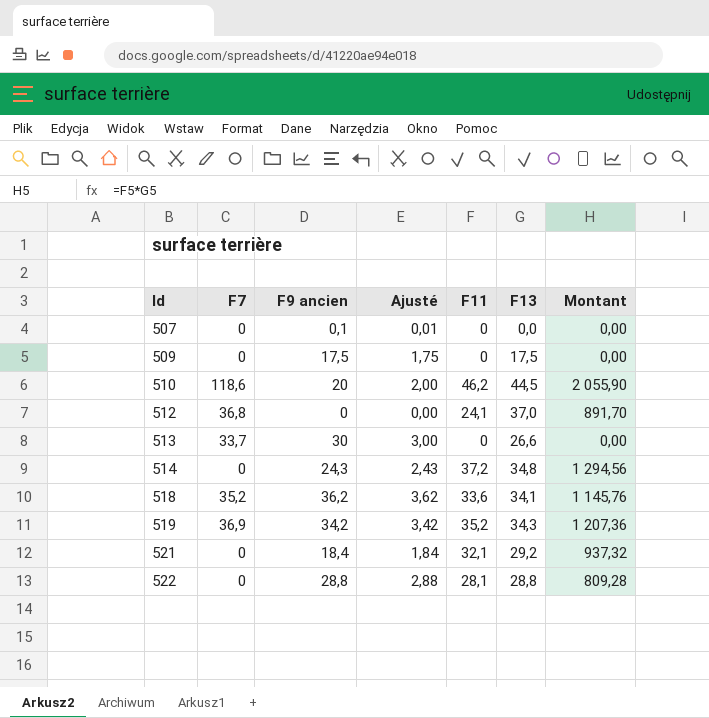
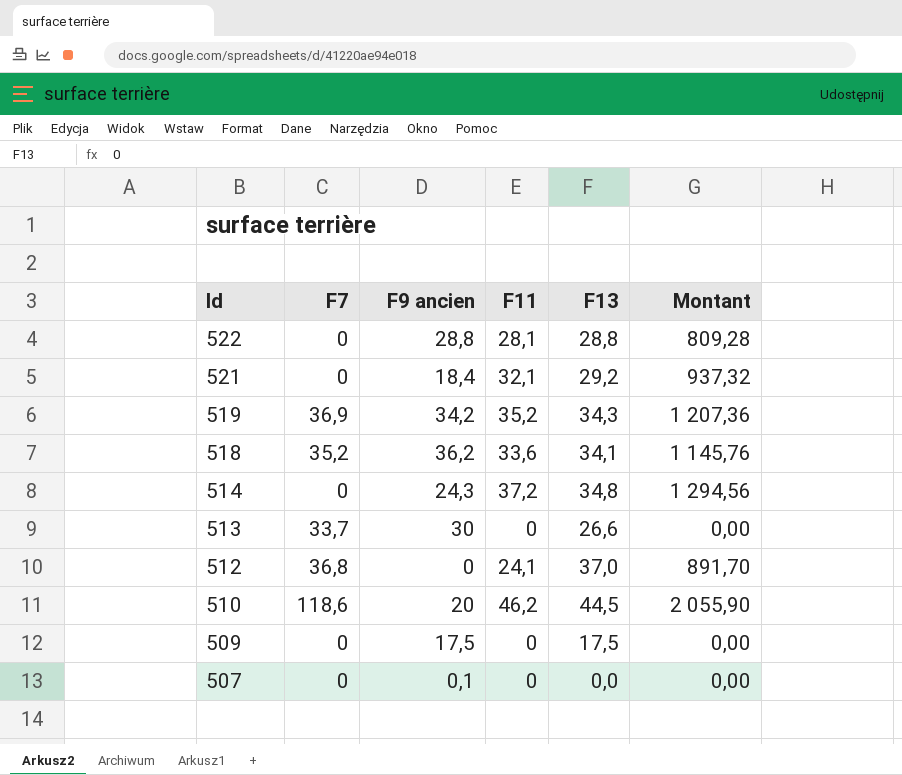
row order: Id ascending -> Id descending
column Ajusté | formula: [F9 ancien] * 0,1 -> none

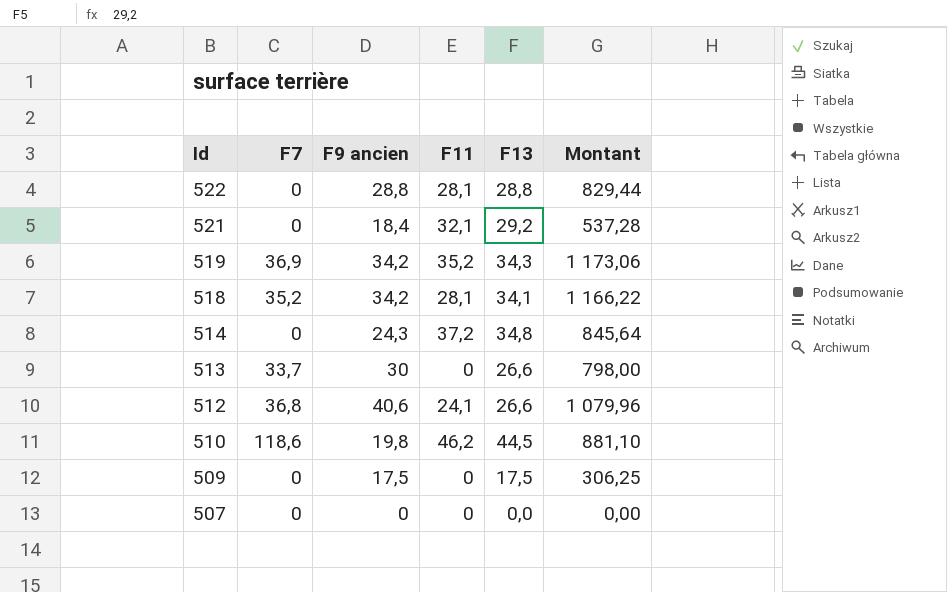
column Montant | formula: [F11] * [F13] -> [F9 ancien] * [F13]
518 | F9 ancien: 36,2 -> 34,2
518 | F11: 33,6 -> 28,1
512 | F9 ancien: 0 -> 40,6
512 | F13: 37,0 -> 26,6
510 | F9 ancien: 20 -> 19,8
507 | F9 ancien: 0,1 -> 0

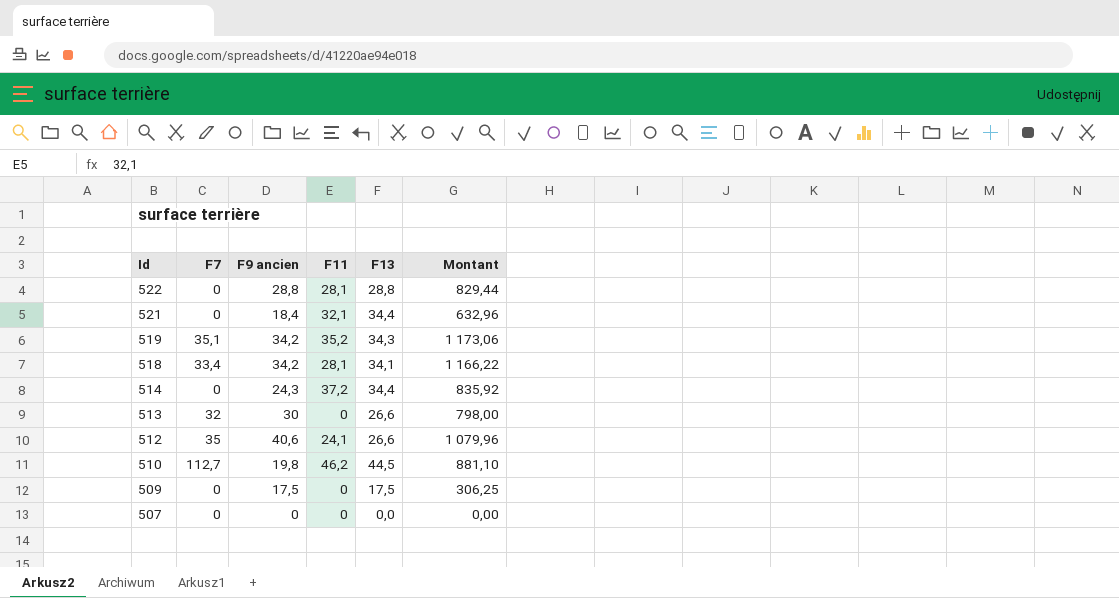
521 | F13: 29,2 -> 34,4
521 | Montant: 537,28 -> 632,96
519 | F7: 36,9 -> 35,1
518 | F7: 35,2 -> 33,4
514 | F13: 34,8 -> 34,4
514 | Montant: 845,64 -> 835,92
513 | F7: 33,7 -> 32
512 | F7: 36,8 -> 35
510 | F7: 118,6 -> 112,7

